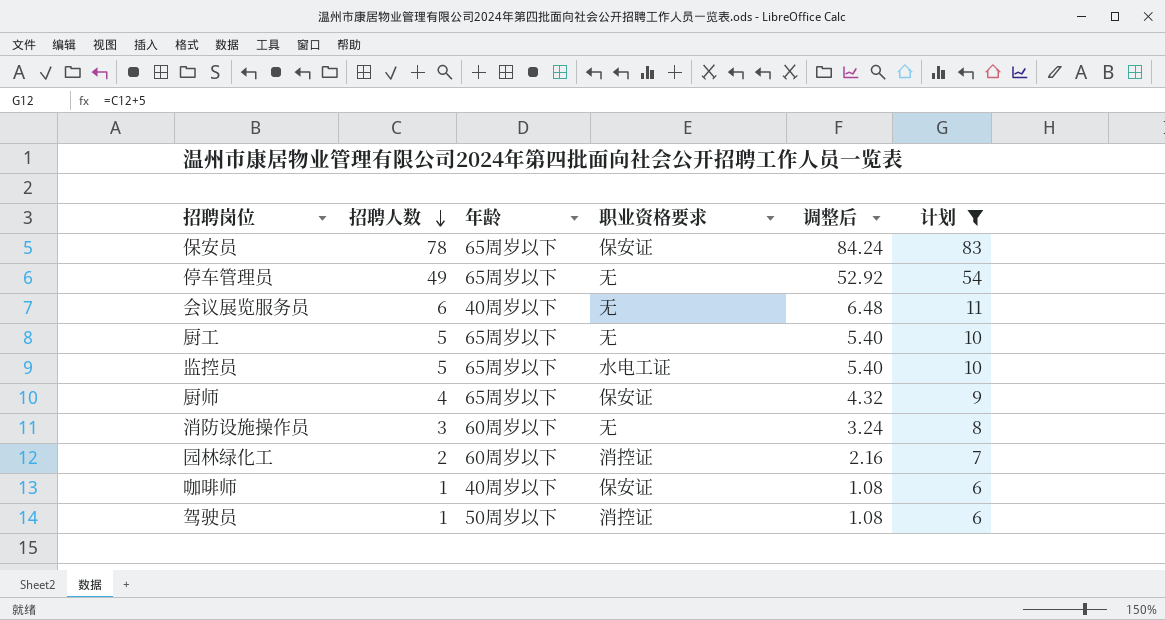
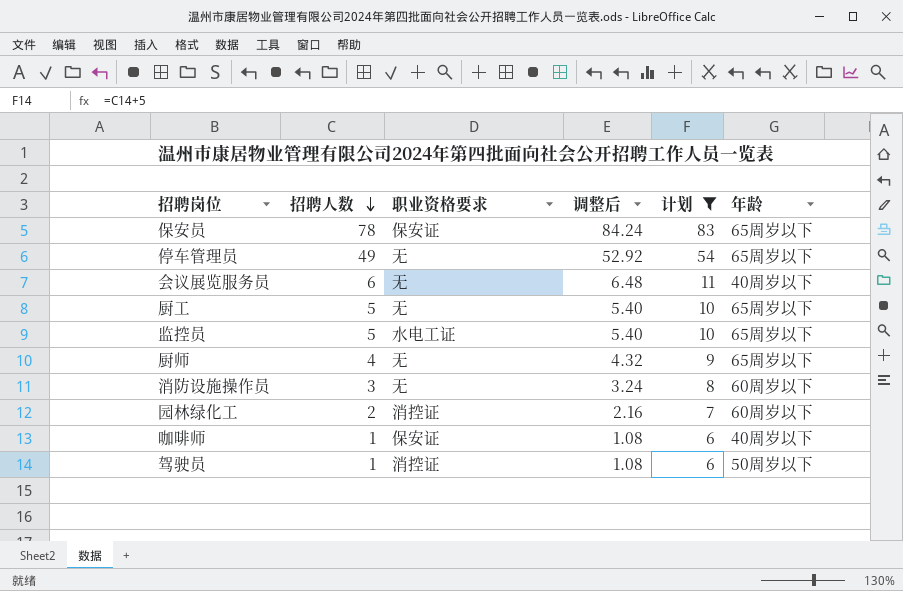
column 年龄 | position: 3 -> 6
厨师 | 职业资格要求: 保安证 -> 无

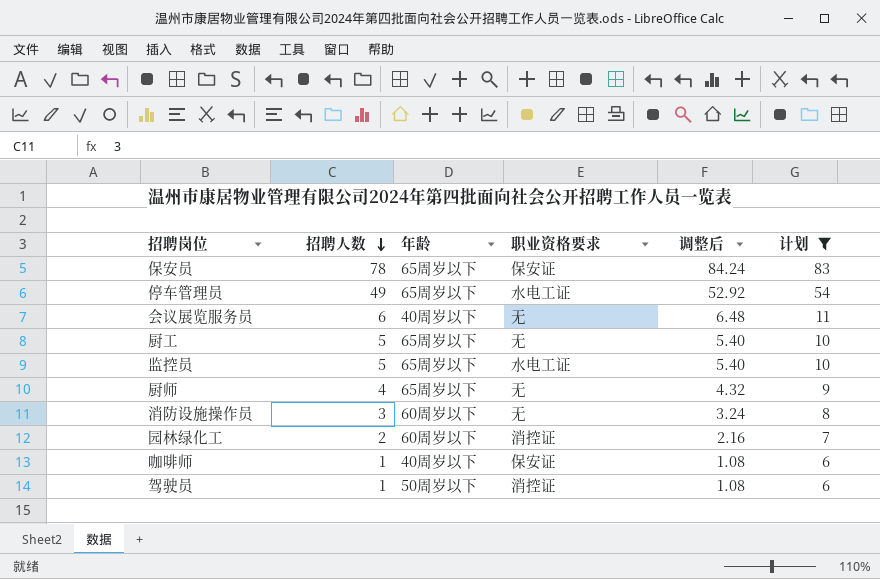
column 年龄 | position: 6 -> 3
停车管理员 | 职业资格要求: 无 -> 水电工证

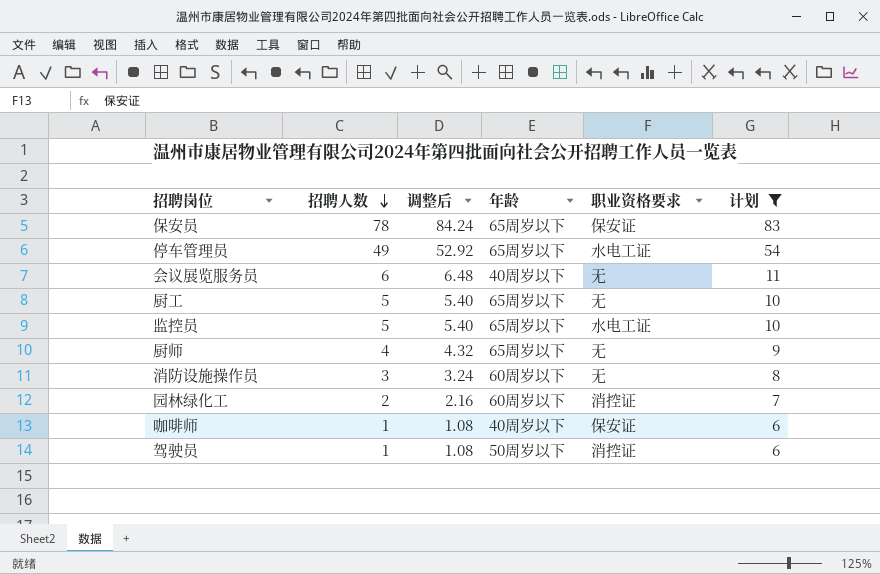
column 调整后 | position: 5 -> 3

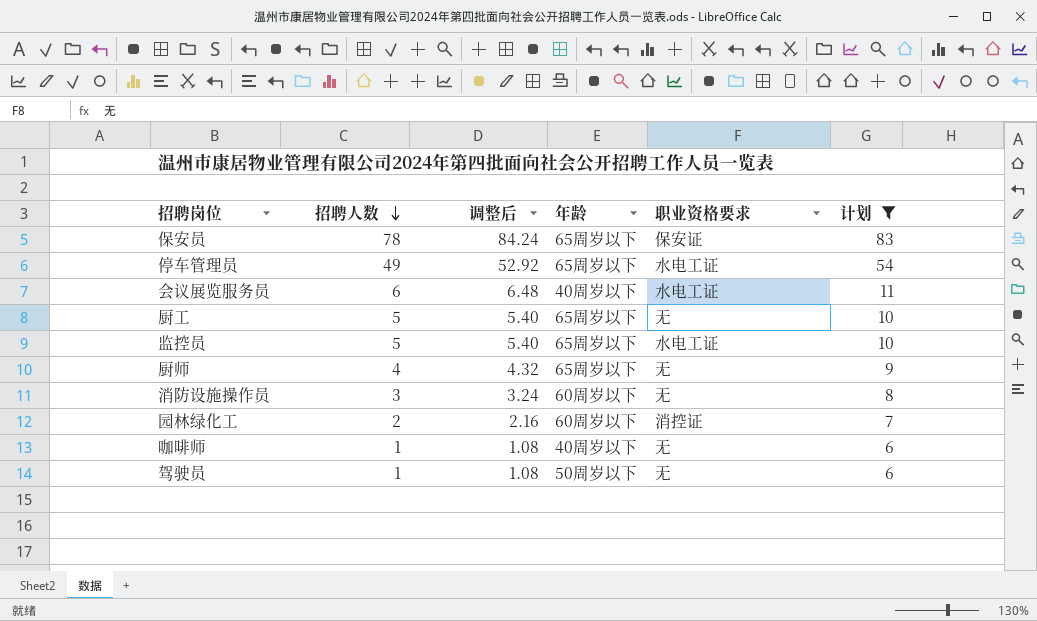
会议展览服务员 | 职业资格要求: 无 -> 水电工证
咖啡师 | 职业资格要求: 保安证 -> 无
驾驶员 | 职业资格要求: 消控证 -> 无

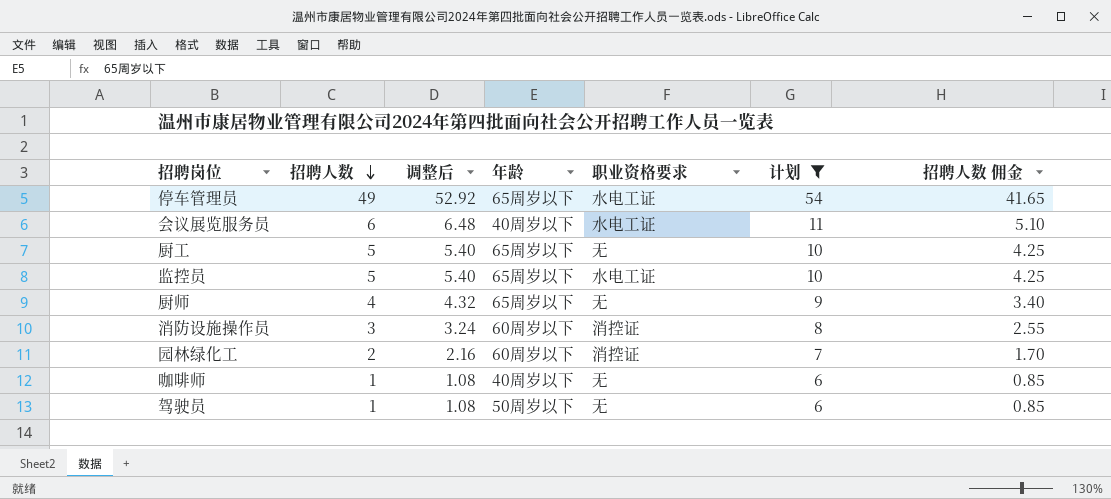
column 招聘人数 佣金 | formula: none -> [招聘人数] * 0.85
row 保安员: 78 | 84.24 | 65周岁以下 | 保安证 | 83 -> none
消防设施操作员 | 职业资格要求: 无 -> 消控证

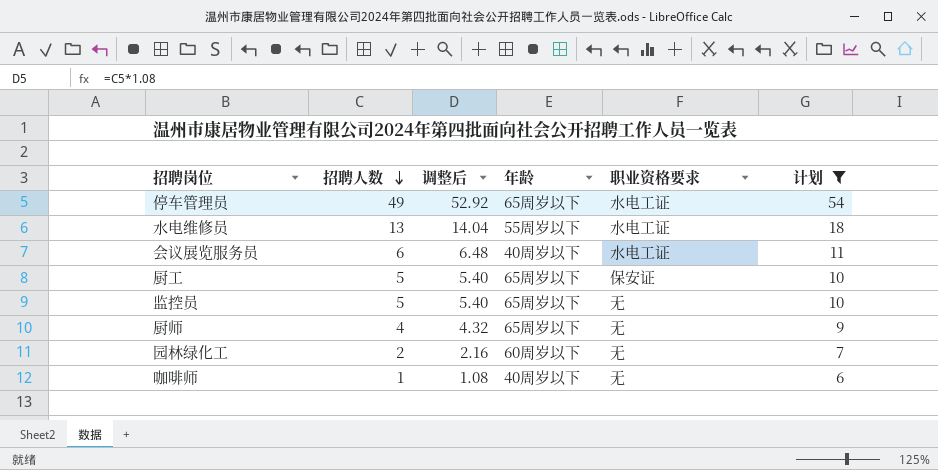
column 招聘人数 佣金 | formula: [招聘人数] * 0.85 -> none
row 消防设施操作员: 3 | 3.24 | 60周岁以下 | 消控证 | 8 | 2.55 -> none
row 驾驶员: 1 | 1.08 | 50周岁以下 | 无 | 6 | 0.85 -> none
row 水电维修员: none -> 13 | 14.04 | 55周岁以下 | 水电工证 | 18
厨工 | 职业资格要求: 无 -> 保安证
监控员 | 职业资格要求: 水电工证 -> 无
园林绿化工 | 职业资格要求: 消控证 -> 无

